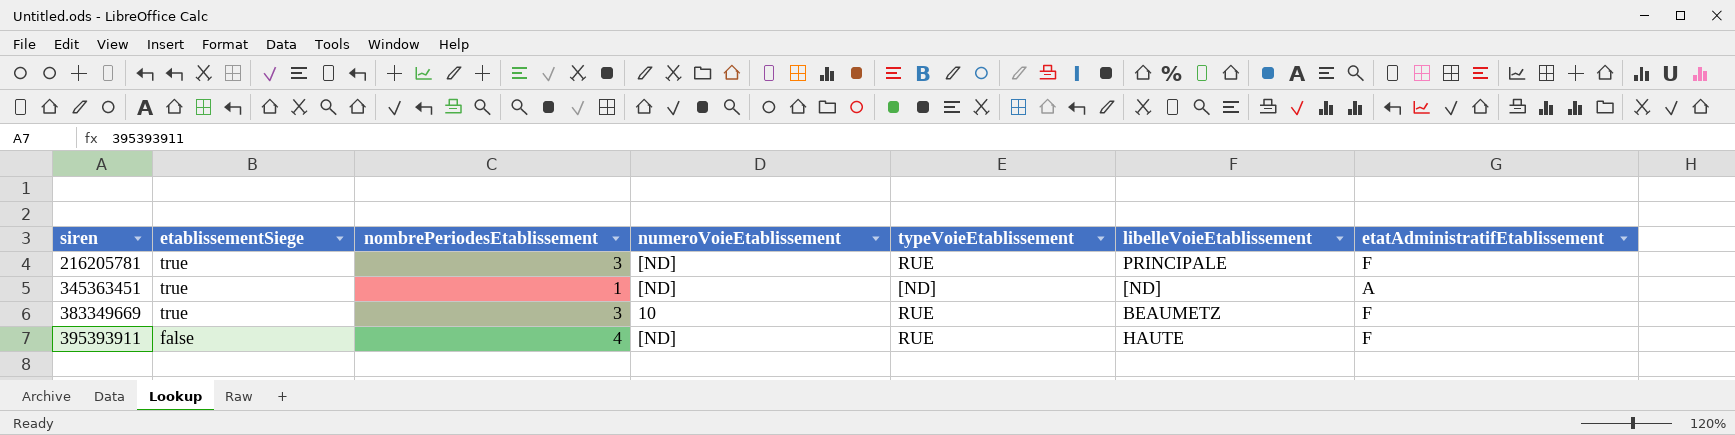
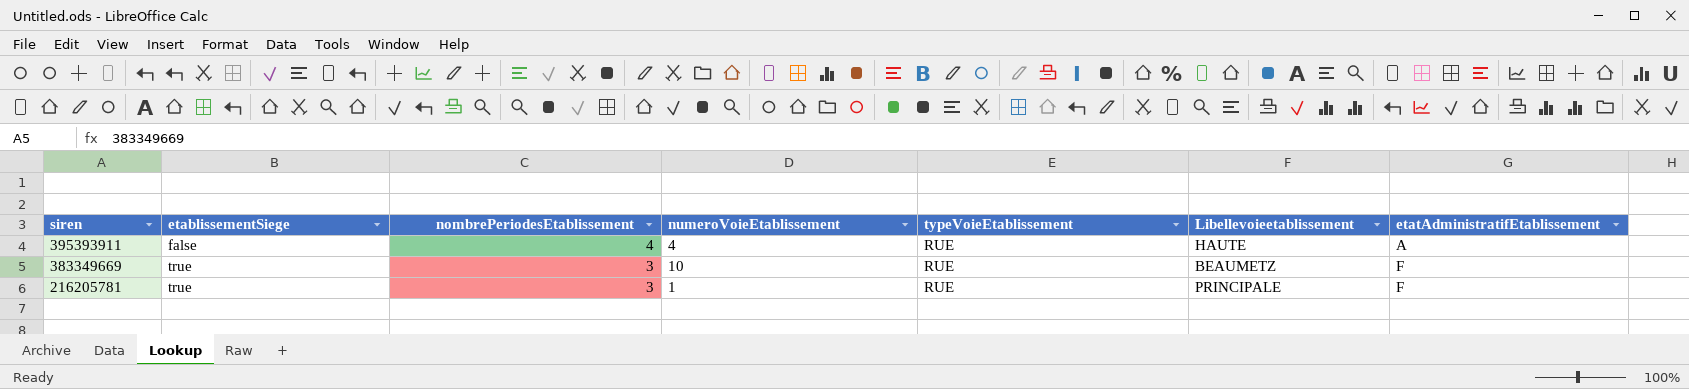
row order: siren ascending -> siren descending
column name: libelleVoieEtablissement -> Libellevoieetablissement
row 345363451: true | 1 | [ND] | [ND] | [ND] | A -> none
395393911 | numeroVoieEtablissement: [ND] -> 4
395393911 | etatAdministratifEtablissement: F -> A
216205781 | numeroVoieEtablissement: [ND] -> 1

